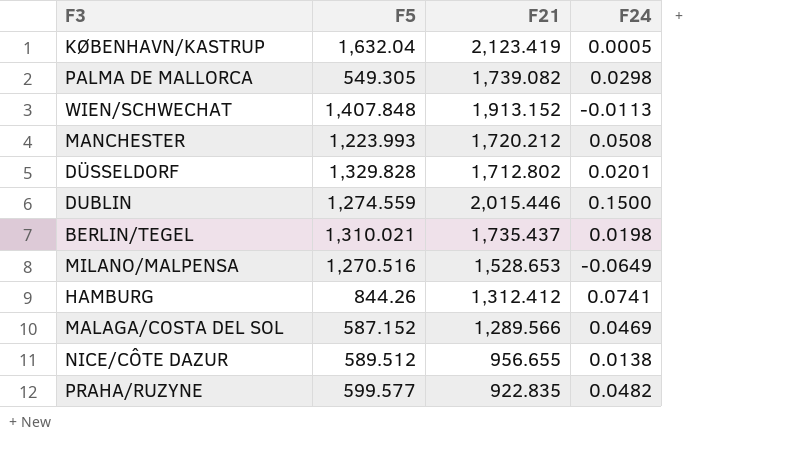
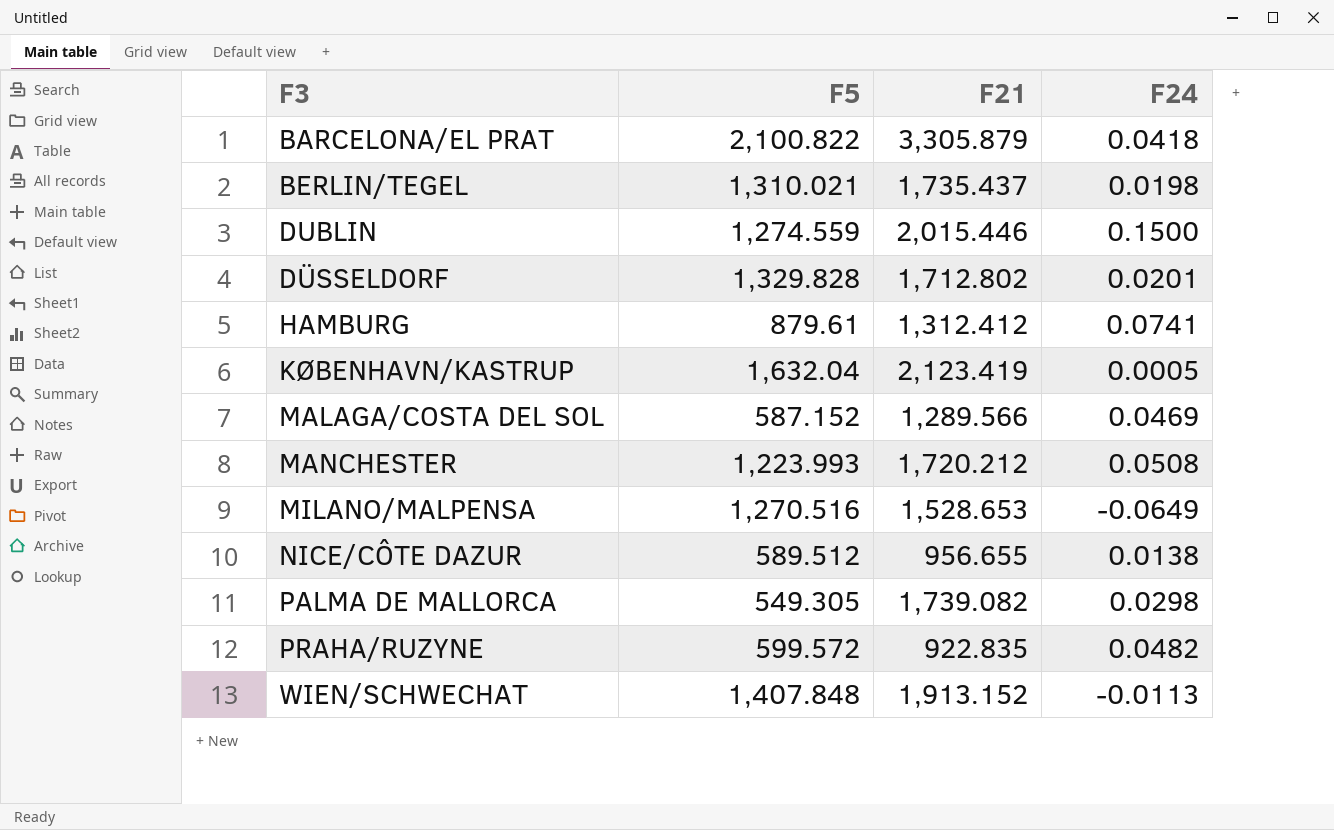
row order: none -> F3 ascending
row BARCELONA/EL PRAT: none -> 2,100.822 | 3,305.879 | 0.0418
HAMBURG | F5: 844.26 -> 879.61
PRAHA/RUZYNE | F5: 599.577 -> 599.572

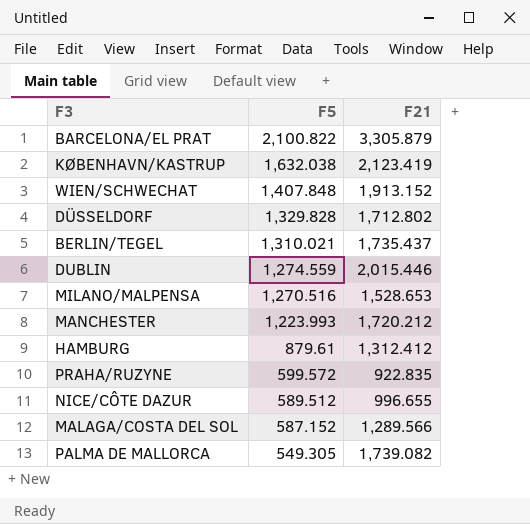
row order: F3 ascending -> F5 descending
column F24 | position: 4 -> none
KØBENHAVN/KASTRUP | F5: 1,632.04 -> 1,632.038
NICE/CÔTE DAZUR | F21: 956.655 -> 996.655

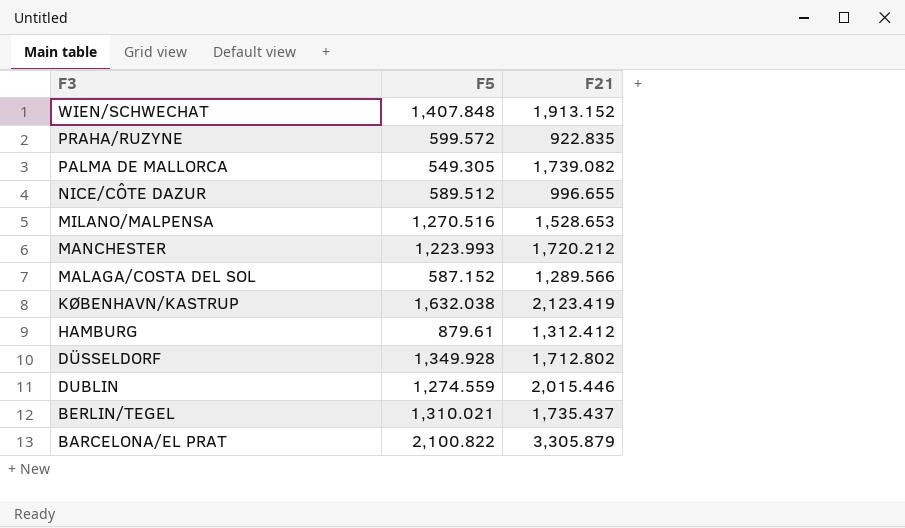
row order: F5 descending -> F3 descending
DÜSSELDORF | F5: 1,329.828 -> 1,349.928

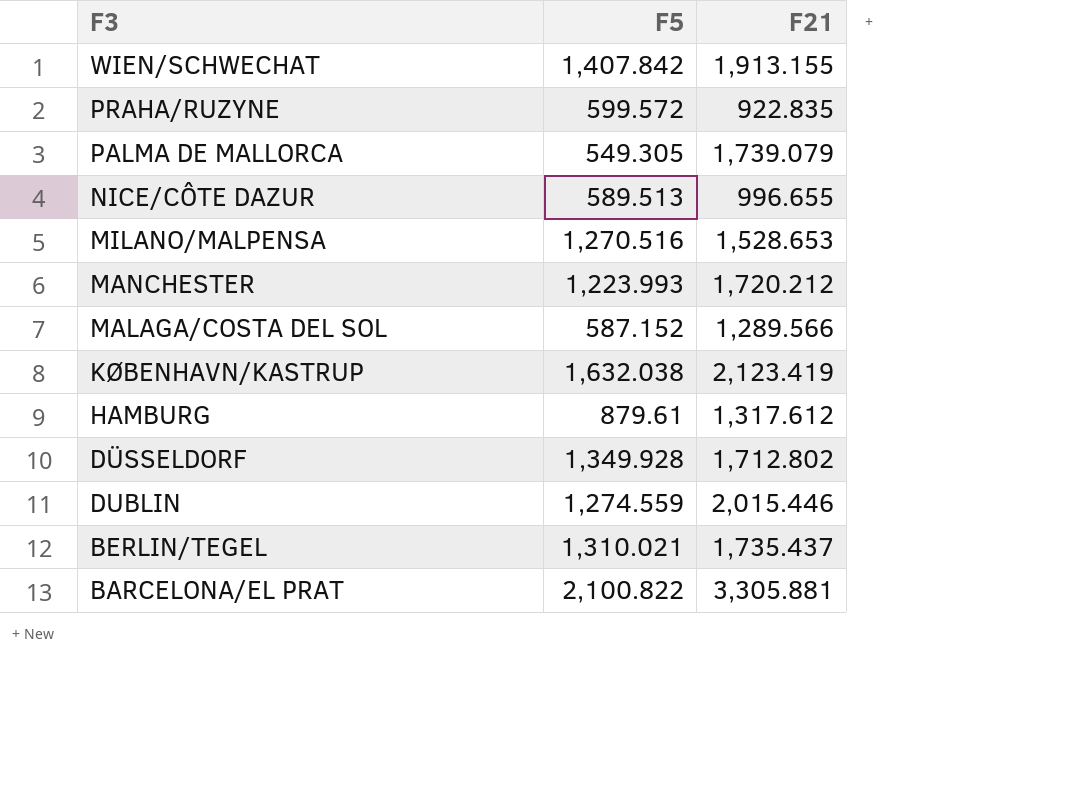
WIEN/SCHWECHAT | F5: 1,407.848 -> 1,407.842
WIEN/SCHWECHAT | F21: 1,913.152 -> 1,913.155
PALMA DE MALLORCA | F21: 1,739.082 -> 1,739.079
NICE/CÔTE DAZUR | F5: 589.512 -> 589.513
HAMBURG | F21: 1,312.412 -> 1,317.612
BARCELONA/EL PRAT | F21: 3,305.879 -> 3,305.881

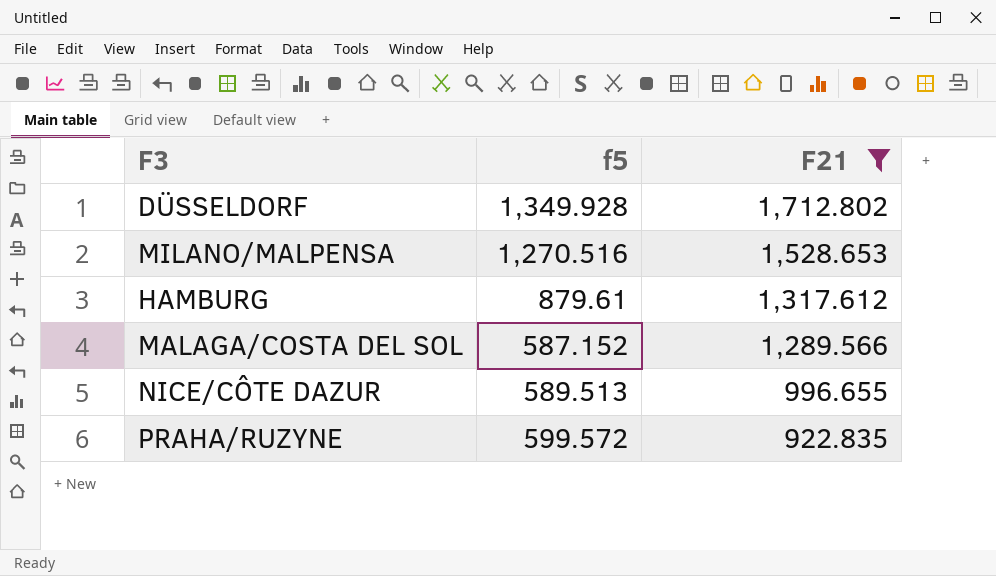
filter: none -> F21 <= 1,712.802
row order: F3 descending -> F21 descending
column name: F5 -> f5

